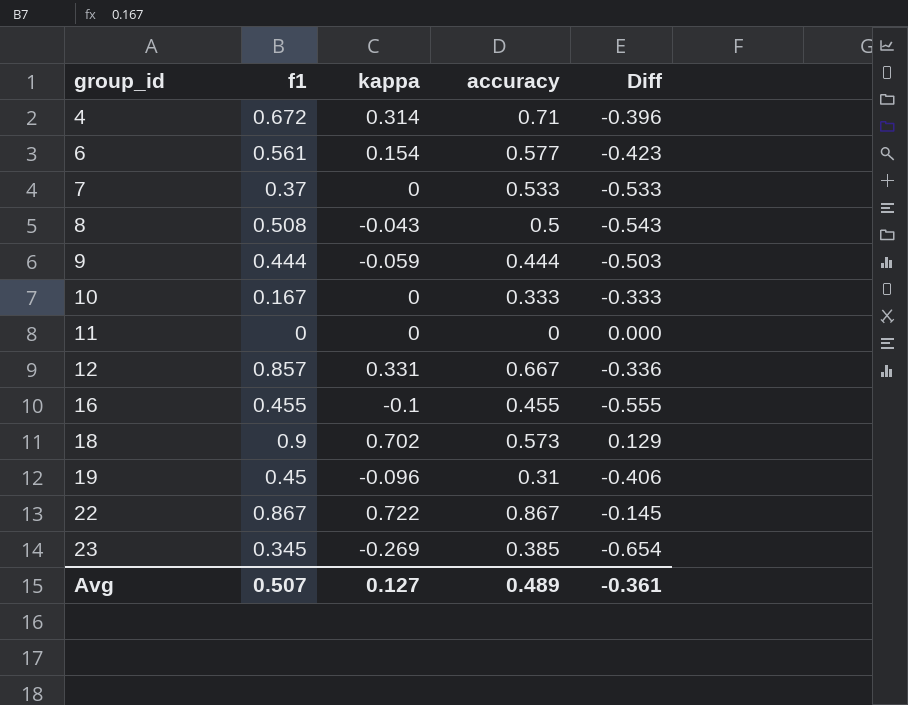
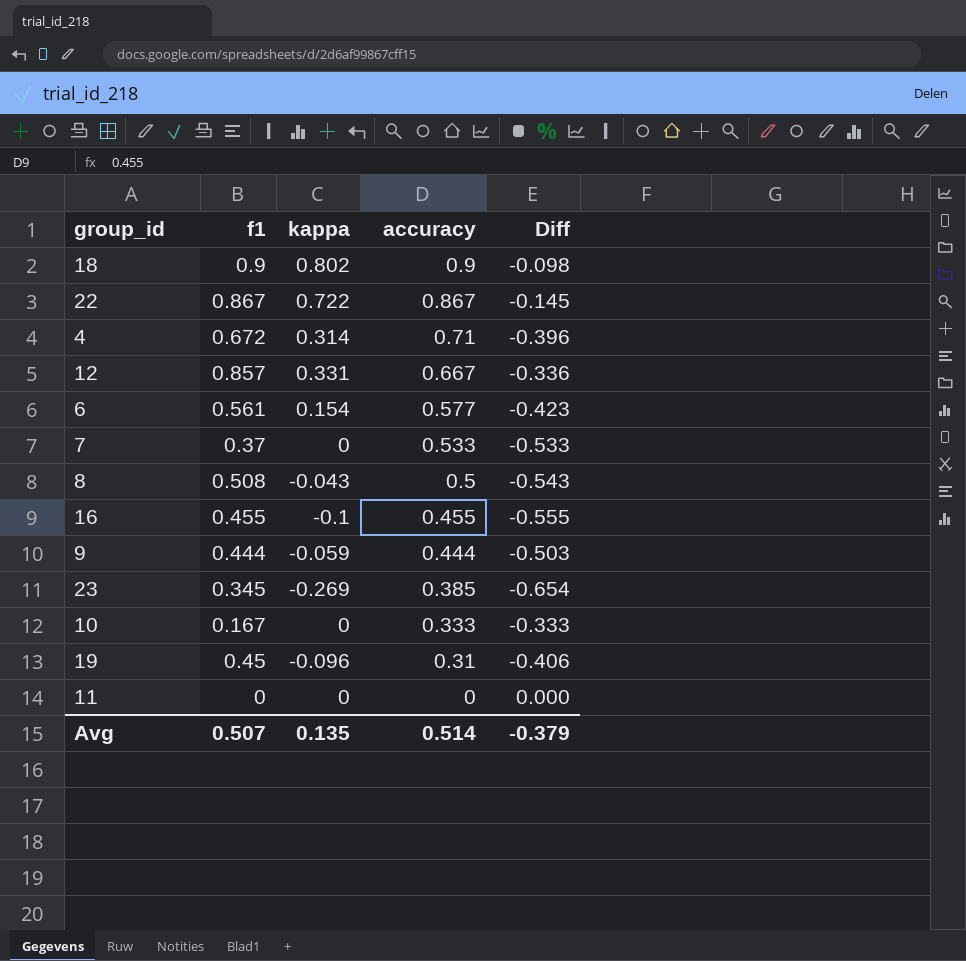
row order: group_id ascending -> accuracy descending
18 | kappa: 0.702 -> 0.802
18 | accuracy: 0.573 -> 0.9
18 | Diff: 0.129 -> -0.098
Avg | kappa: 0.127 -> 0.135
Avg | accuracy: 0.489 -> 0.514
Avg | Diff: -0.361 -> -0.379

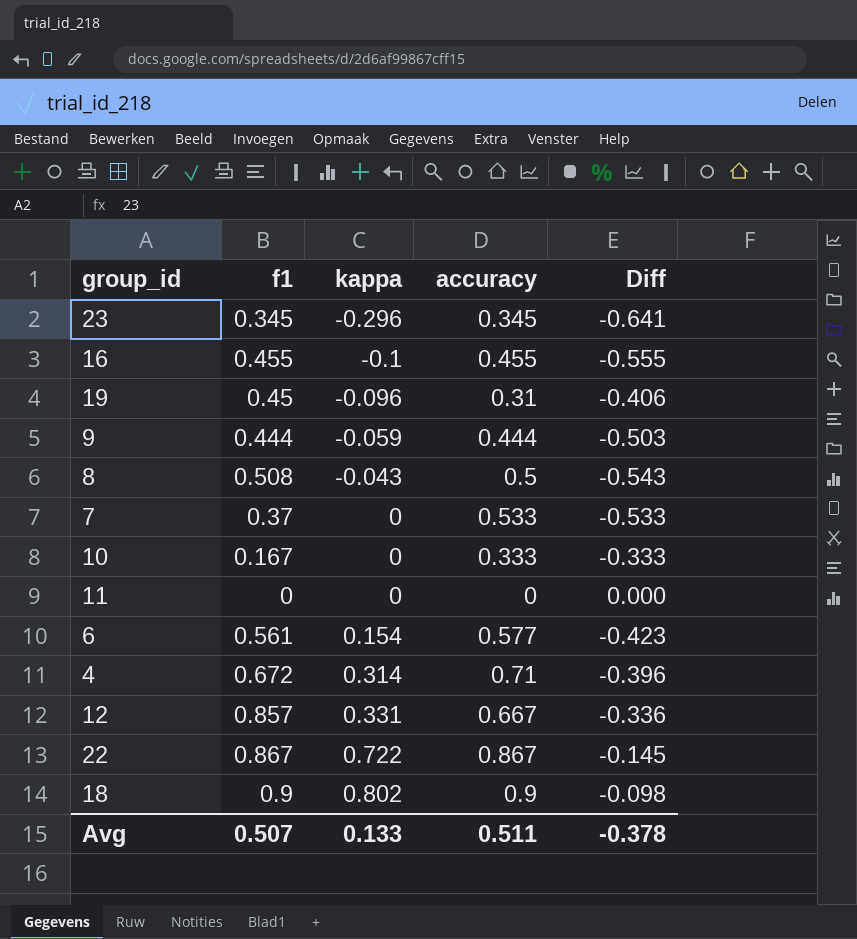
row order: accuracy descending -> kappa ascending
23 | kappa: -0.269 -> -0.296
23 | accuracy: 0.385 -> 0.345
23 | Diff: -0.654 -> -0.641
Avg | kappa: 0.135 -> 0.133
Avg | accuracy: 0.514 -> 0.511
Avg | Diff: -0.379 -> -0.378

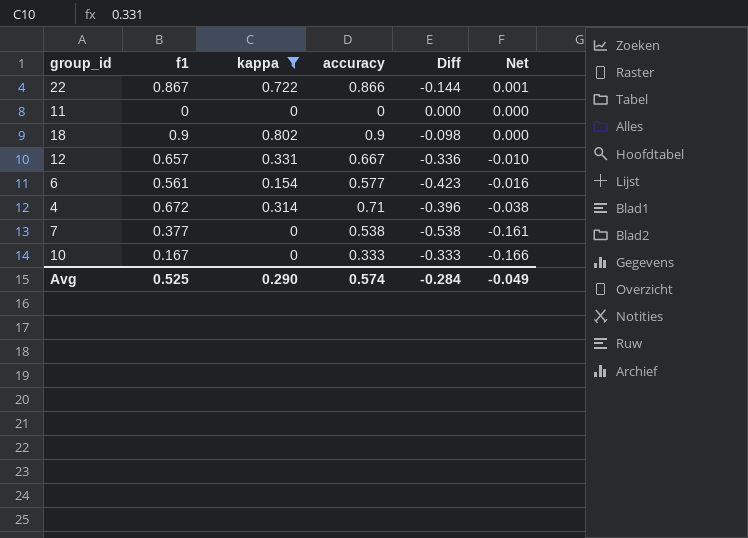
filter: none -> kappa >= 0
row order: kappa ascending -> Net descending
column Net | formula: none -> [f1] - [accuracy]
22 | accuracy: 0.867 -> 0.866
22 | Diff: -0.145 -> -0.144
12 | f1: 0.857 -> 0.657
7 | f1: 0.37 -> 0.377
7 | accuracy: 0.533 -> 0.538
7 | Diff: -0.533 -> -0.538
Avg | f1: 0.507 -> 0.525
Avg | kappa: 0.133 -> 0.290
Avg | accuracy: 0.511 -> 0.574
Avg | Diff: -0.378 -> -0.284

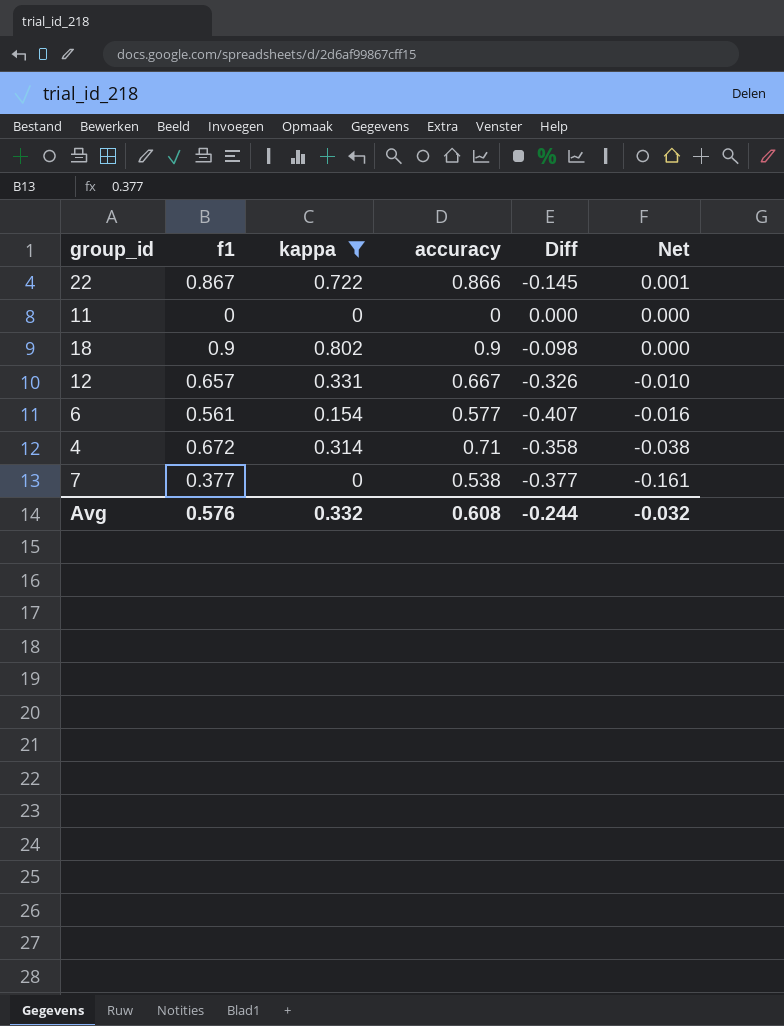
column Diff | formula: [kappa] - [accuracy] -> [kappa] - [f1]
row 10: 0.167 | 0 | 0.333 | -0.333 | -0.166 -> none
Avg | f1: 0.525 -> 0.576
Avg | kappa: 0.290 -> 0.332
Avg | accuracy: 0.574 -> 0.608
Avg | Diff: -0.284 -> -0.244
Avg | Net: -0.049 -> -0.032

